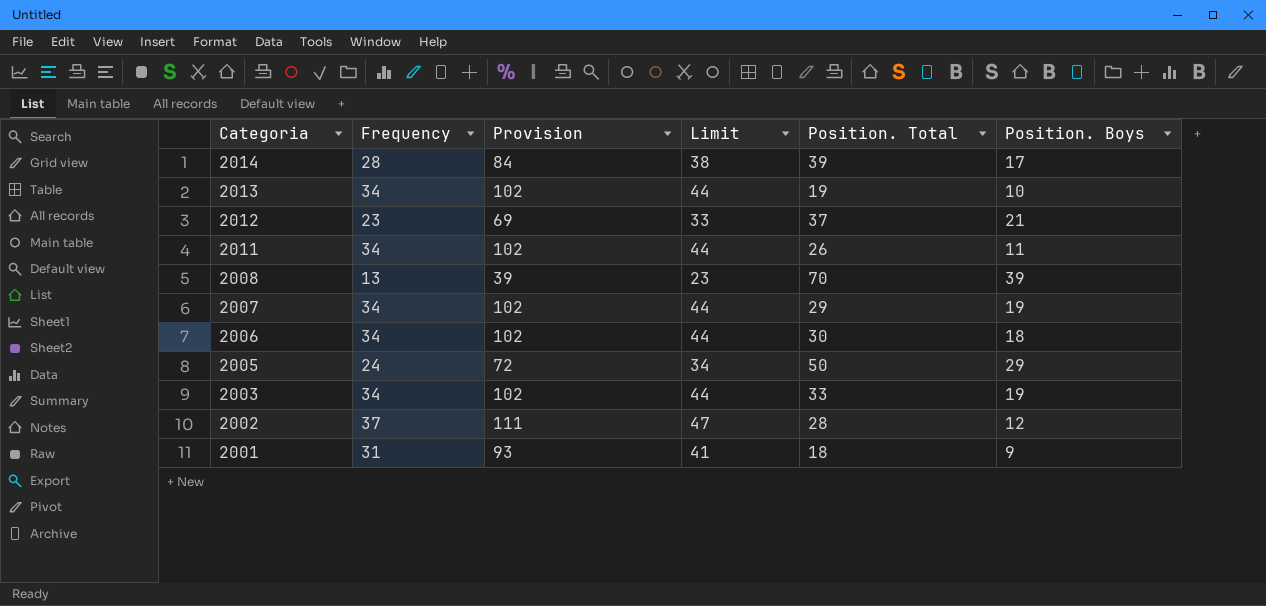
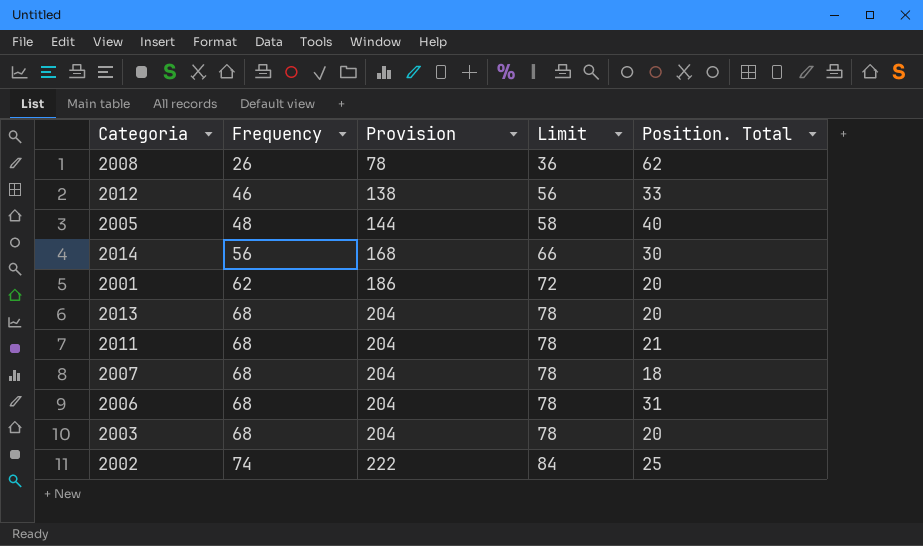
row order: Categoria descending -> Frequency ascending
column Position. Boys | position: 6 -> none
2008 | Frequency: 13 -> 26
2008 | Provision: 39 -> 78
2008 | Limit: 23 -> 36
2008 | Position. Total: 70 -> 62
2012 | Frequency: 23 -> 46
2012 | Provision: 69 -> 138
2012 | Limit: 33 -> 56
2012 | Position. Total: 37 -> 33
2005 | Frequency: 24 -> 48
2005 | Provision: 72 -> 144
2005 | Limit: 34 -> 58
2005 | Position. Total: 50 -> 40
2014 | Frequency: 28 -> 56
2014 | Provision: 84 -> 168
2014 | Limit: 38 -> 66
2014 | Position. Total: 39 -> 30
2001 | Frequency: 31 -> 62
2001 | Provision: 93 -> 186
2001 | Limit: 41 -> 72
2001 | Position. Total: 18 -> 20
2013 | Frequency: 34 -> 68
2013 | Provision: 102 -> 204
2013 | Limit: 44 -> 78
2013 | Position. Total: 19 -> 20
2011 | Frequency: 34 -> 68
2011 | Provision: 102 -> 204
2011 | Limit: 44 -> 78
2011 | Position. Total: 26 -> 21
2007 | Frequency: 34 -> 68
2007 | Provision: 102 -> 204
2007 | Limit: 44 -> 78
2007 | Position. Total: 29 -> 18
2006 | Frequency: 34 -> 68
2006 | Provision: 102 -> 204
2006 | Limit: 44 -> 78
2006 | Position. Total: 30 -> 31
2003 | Frequency: 34 -> 68
2003 | Provision: 102 -> 204
2003 | Limit: 44 -> 78
2003 | Position. Total: 33 -> 20
2002 | Frequency: 37 -> 74
2002 | Provision: 111 -> 222
2002 | Limit: 47 -> 84
2002 | Position. Total: 28 -> 25

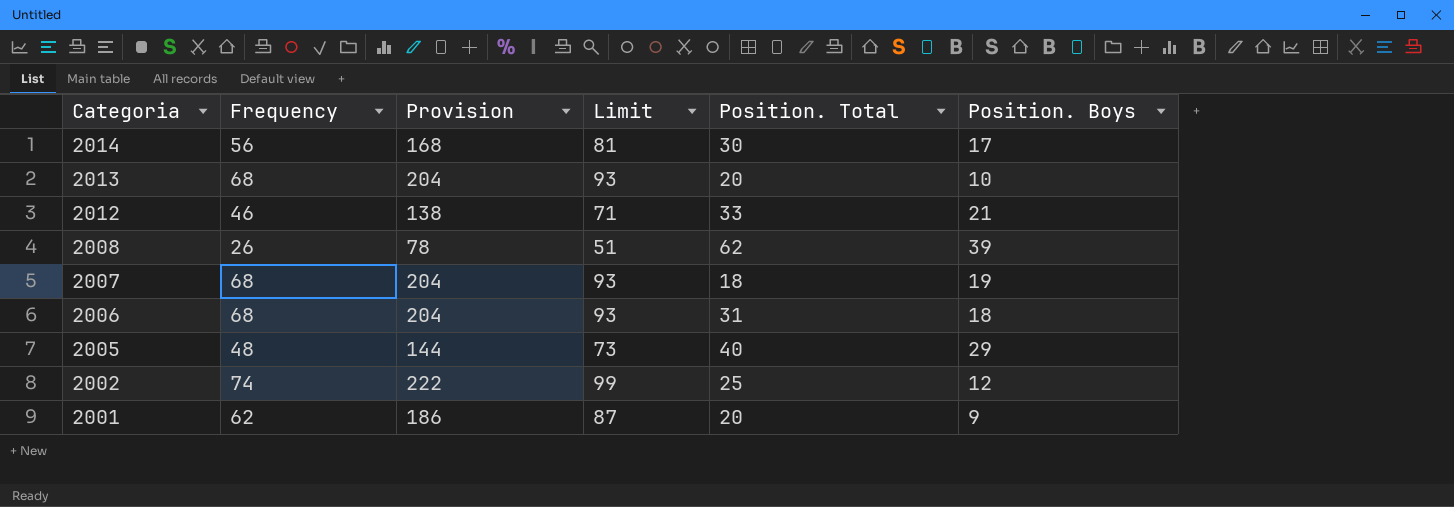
row order: Frequency ascending -> Categoria descending
column Limit | formula: [Frequency] + 10 -> [Frequency] + 25
column Position. Boys | position: none -> 6
row 2011: 68 | 204 | 78 | 21 -> none
row 2003: 68 | 204 | 78 | 20 -> none

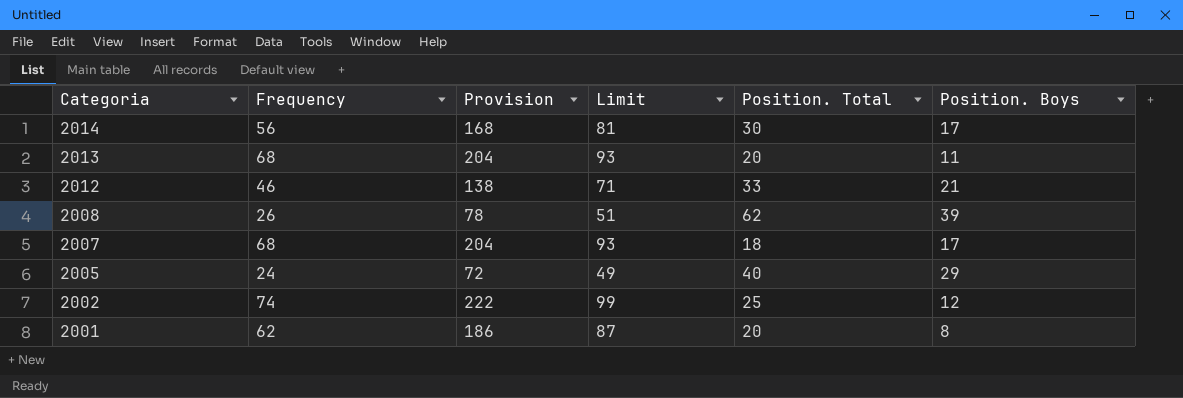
row 2006: 68 | 204 | 93 | 31 | 18 -> none
2013 | Position. Boys: 10 -> 11
2007 | Position. Boys: 19 -> 17
2005 | Frequency: 48 -> 24
2005 | Provision: 144 -> 72
2005 | Limit: 73 -> 49
2001 | Position. Boys: 9 -> 8

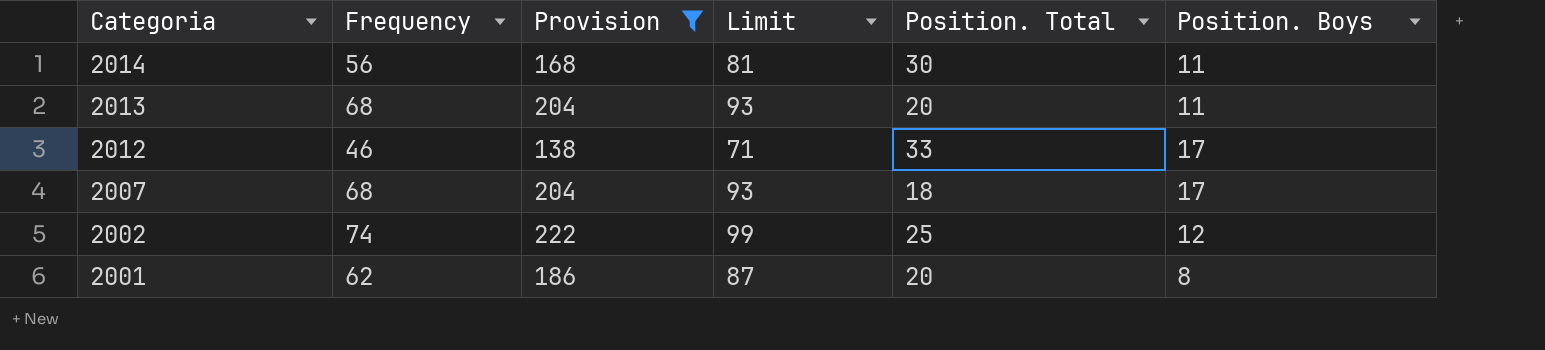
filter: none -> Provision >= 138
2014 | Position. Boys: 17 -> 11
2012 | Position. Boys: 21 -> 17

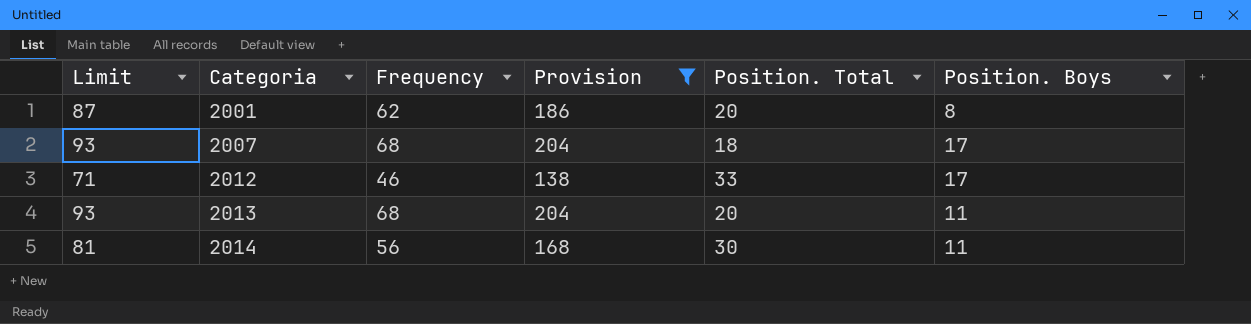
row order: Categoria descending -> Categoria ascending
column Limit | position: 4 -> 1
row 2002: 74 | 222 | 99 | 25 | 12 -> none

